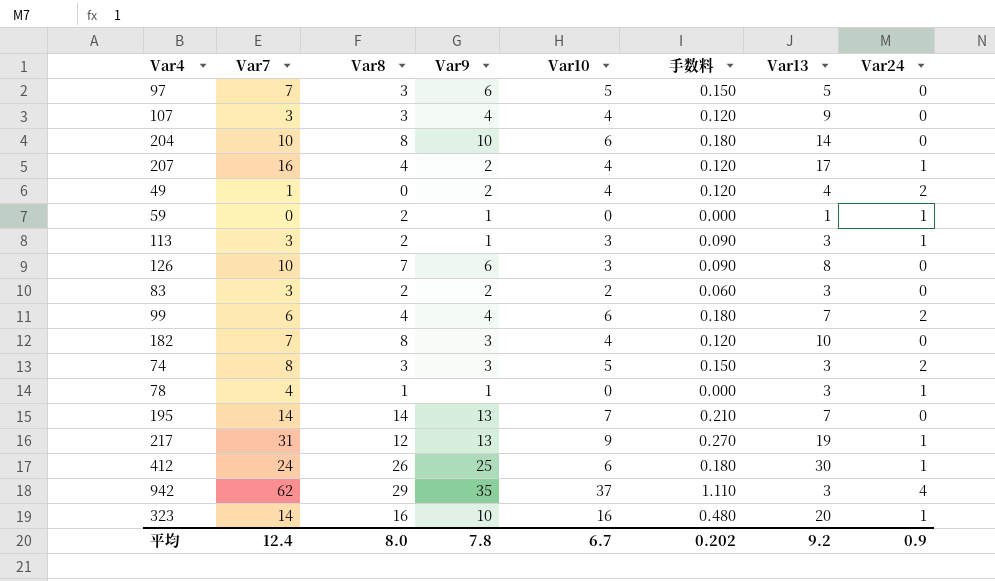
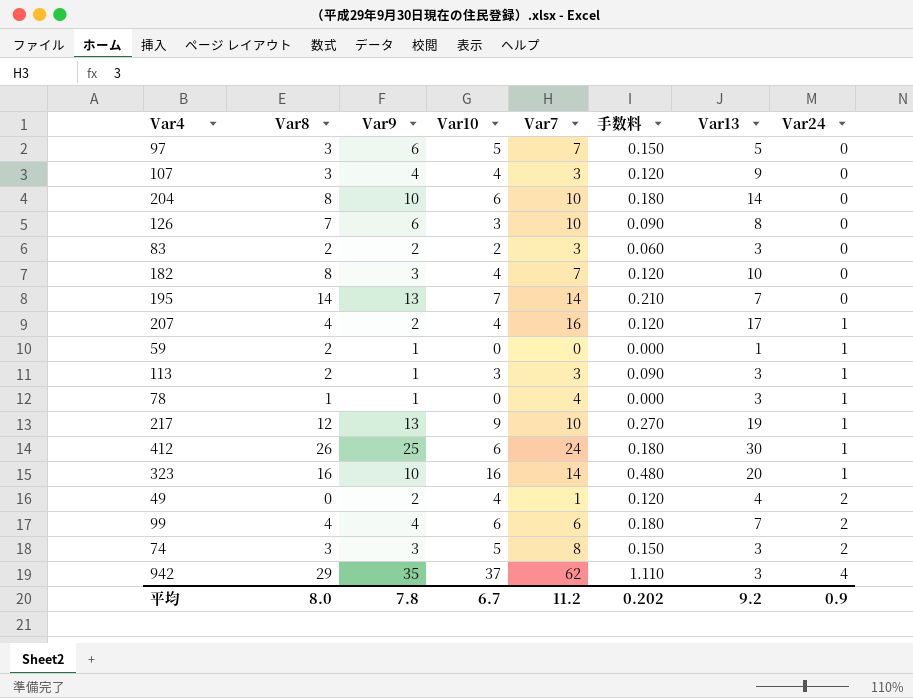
row order: none -> Var24 ascending
column Var7 | position: 2 -> 5
217 | Var7: 31 -> 10
平均 | Var7: 12.4 -> 11.2

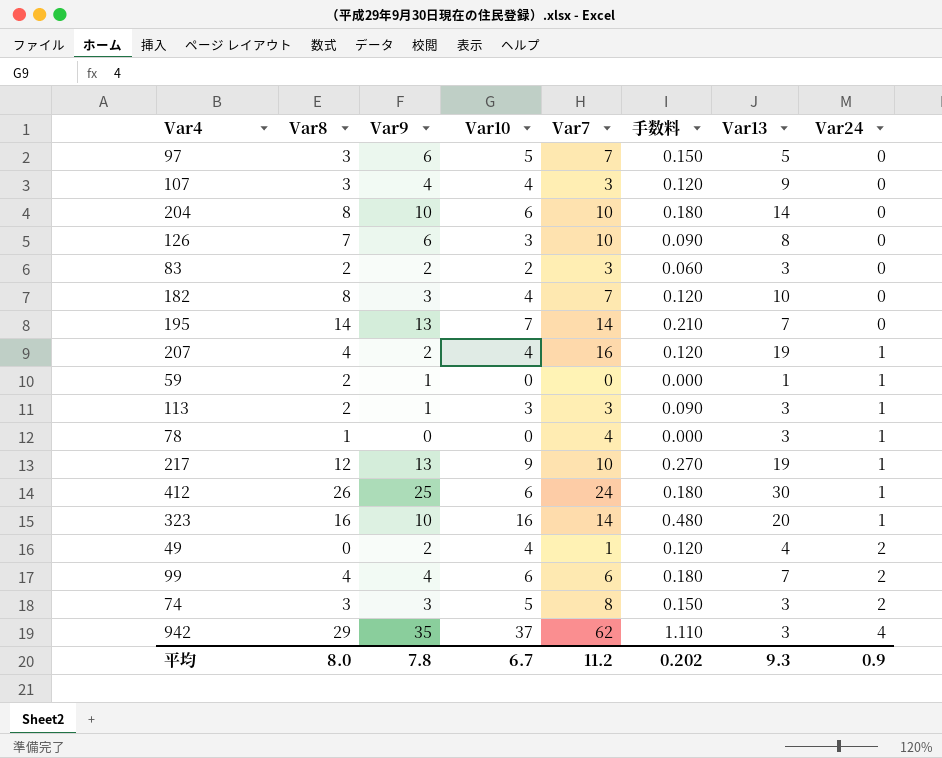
207 | Var13: 17 -> 19
78 | Var9: 1 -> 0
平均 | Var13: 9.2 -> 9.3

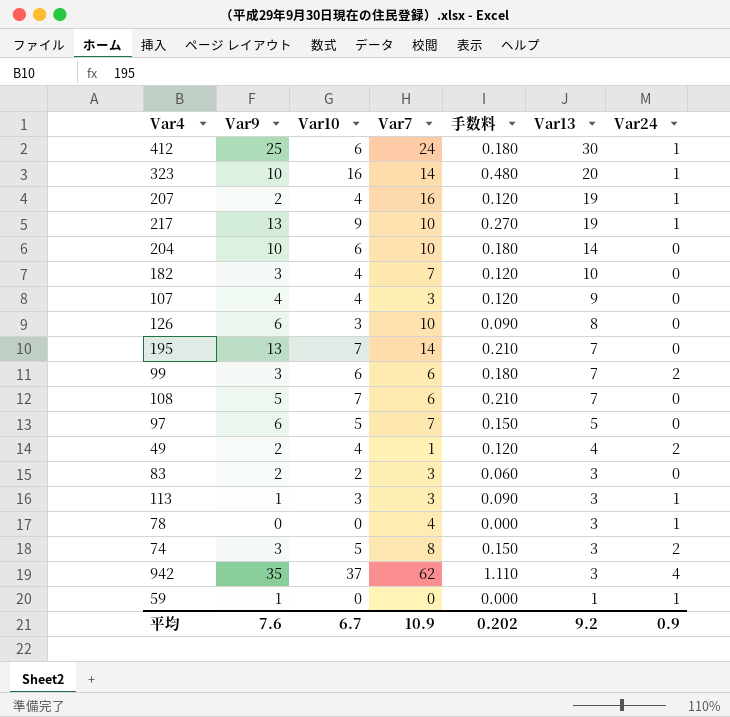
row order: Var24 ascending -> Var13 descending
column Var8 | position: 2 -> none
99 | Var9: 4 -> 3
row 108: none -> 5 | 7 | 6 | 0.210 | 7 | 0
平均 | Var9: 7.8 -> 7.6
平均 | Var7: 11.2 -> 10.9
平均 | Var13: 9.3 -> 9.2

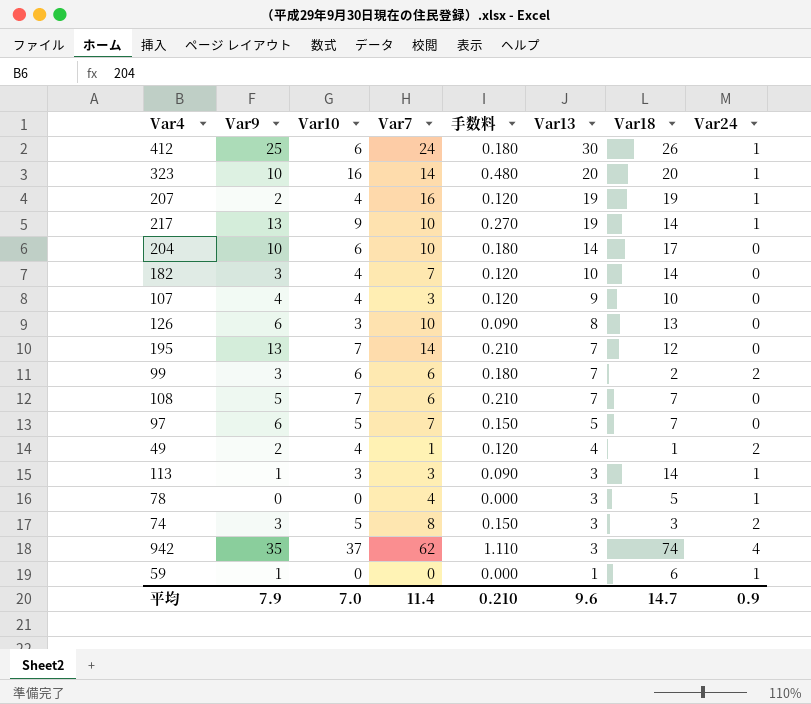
column Var18 | position: none -> 7
row 83: 2 | 2 | 3 | 0.060 | 3 | 0 -> none
平均 | Var9: 7.6 -> 7.9
平均 | Var10: 6.7 -> 7.0
平均 | Var7: 10.9 -> 11.4
平均 | 手数料: 0.202 -> 0.210
平均 | Var13: 9.2 -> 9.6

